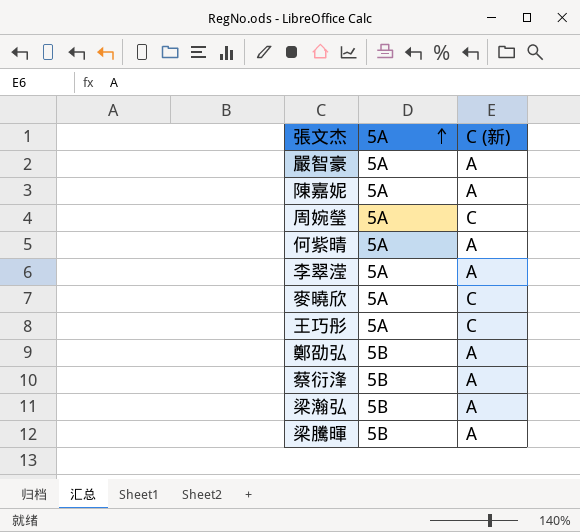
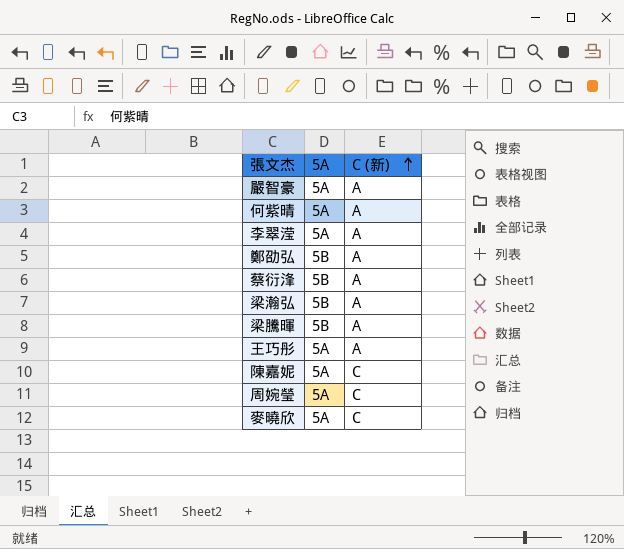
row order: 5A ascending -> C (新) ascending
王巧彤 | C (新): C -> A
陳嘉妮 | C (新): A -> C

